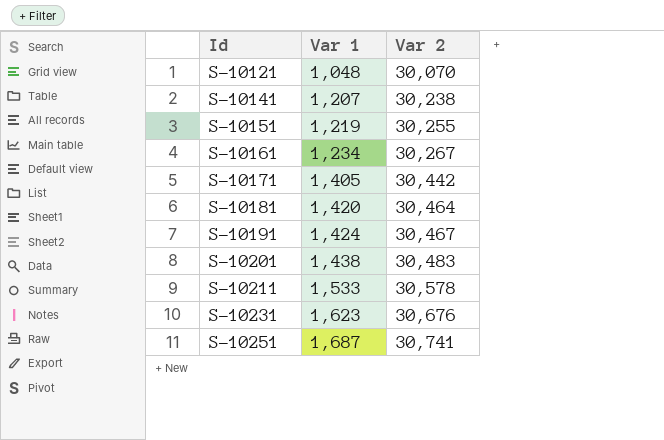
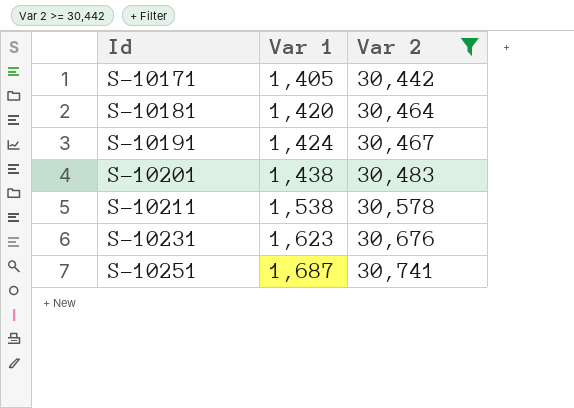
filter: none -> Var 2 >= 30,442
S-10211 | Var 1: 1,533 -> 1,538

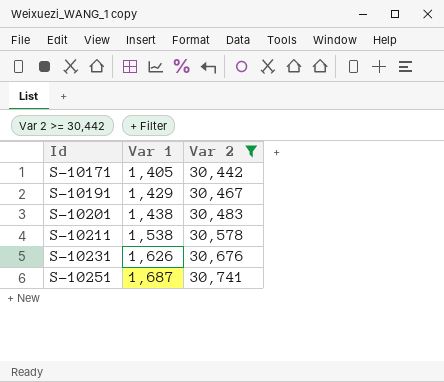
row S-10181: 1,420 | 30,464 -> none
S-10191 | Var 1: 1,424 -> 1,429
S-10231 | Var 1: 1,623 -> 1,626

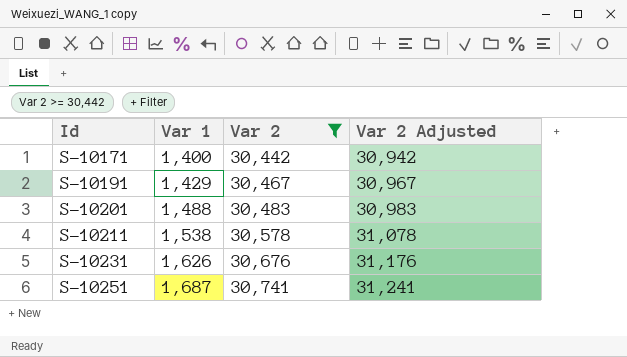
column Var 2 Adjusted | formula: none -> [Var 2] + 500
S-10171 | Var 1: 1,405 -> 1,400
S-10201 | Var 1: 1,438 -> 1,488

